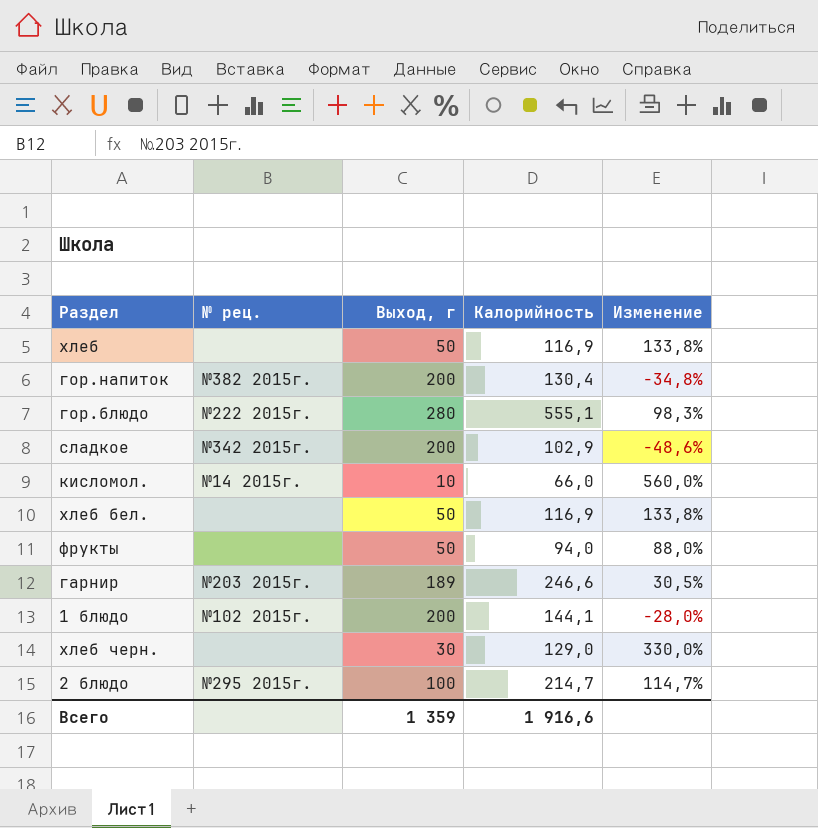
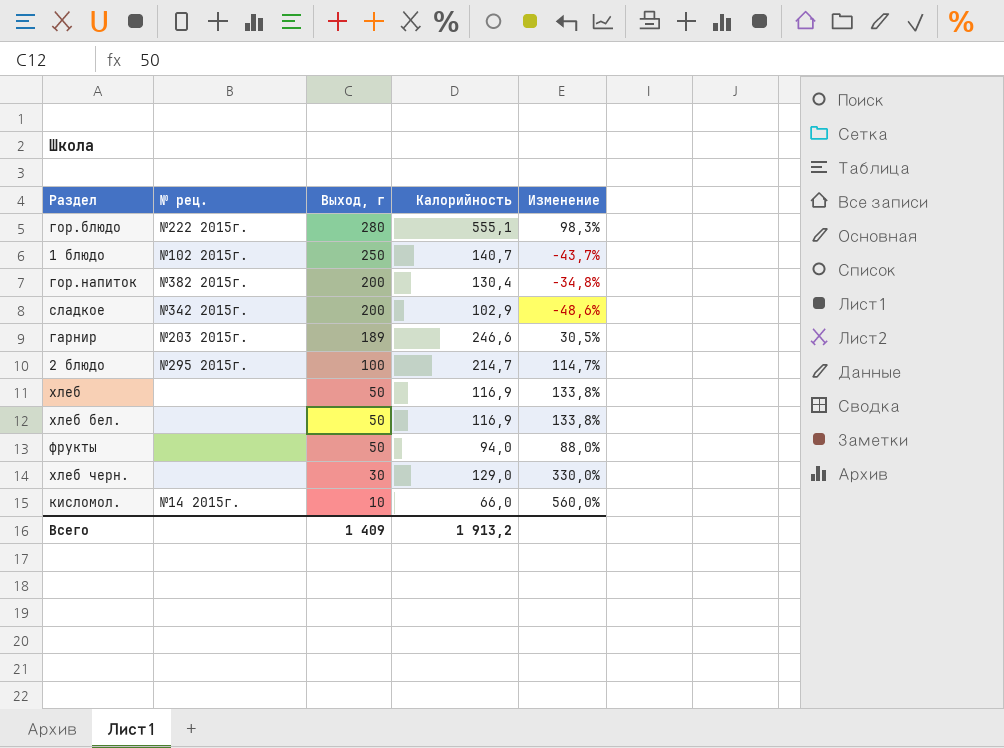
row order: none -> Выход, г descending
1 блюдо | Выход, г: 200 -> 250
1 блюдо | Калорийность: 144,1 -> 140,7
1 блюдо | Изменение: -28,0% -> -43,7%
Всего | Выход, г: 1 359 -> 1 409
Всего | Калорийность: 1 916,6 -> 1 913,2

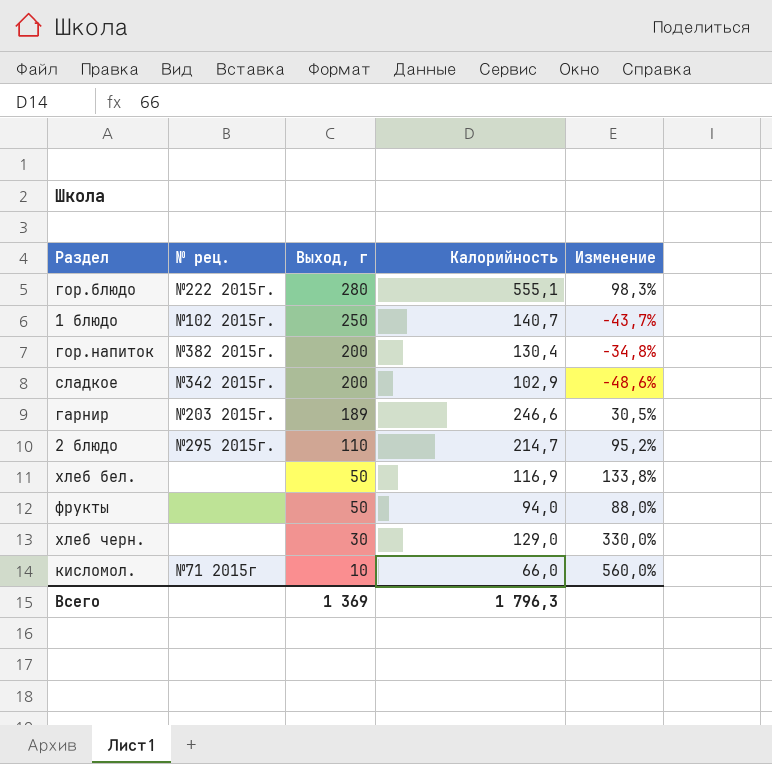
row хлеб: none | 50 | 116,9 | 133,8% -> none
2 блюдо | Выход, г: 100 -> 110
2 блюдо | Изменение: 114,7% -> 95,2%
кисломол. | № рец.: №14 2015г. -> №71 2015г
Всего | Выход, г: 1 409 -> 1 369
Всего | Калорийность: 1 913,2 -> 1 796,3

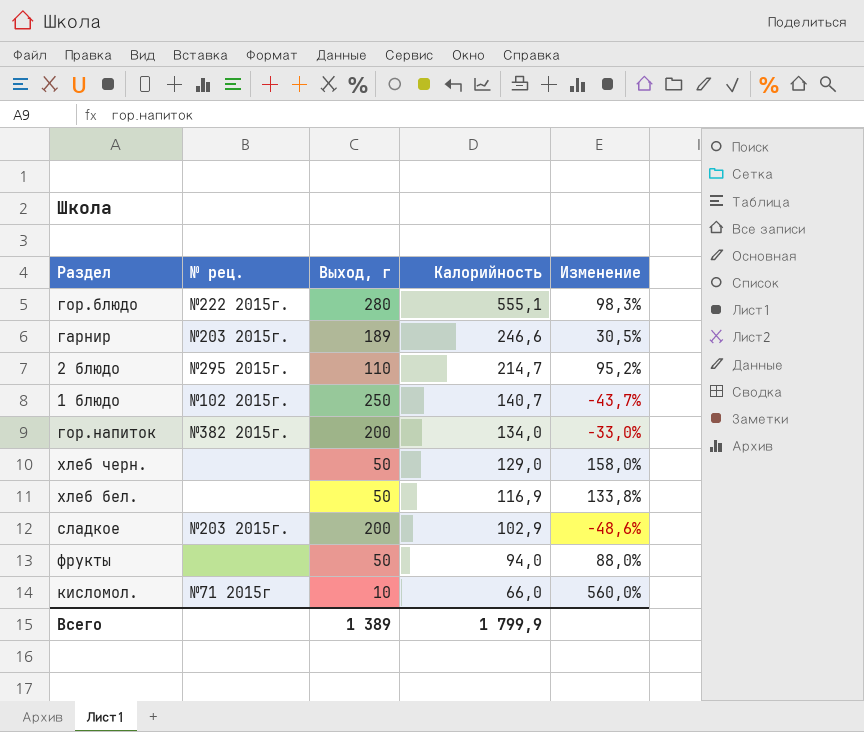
row order: Выход, г descending -> Калорийность descending
гор.напиток | Калорийность: 130,4 -> 134,0
гор.напиток | Изменение: -34,8% -> -33,0%
хлеб черн. | Выход, г: 30 -> 50
хлеб черн. | Изменение: 330,0% -> 158,0%
сладкое | № рец.: №342 2015г. -> №203 2015г.
Всего | Выход, г: 1 369 -> 1 389
Всего | Калорийность: 1 796,3 -> 1 799,9

